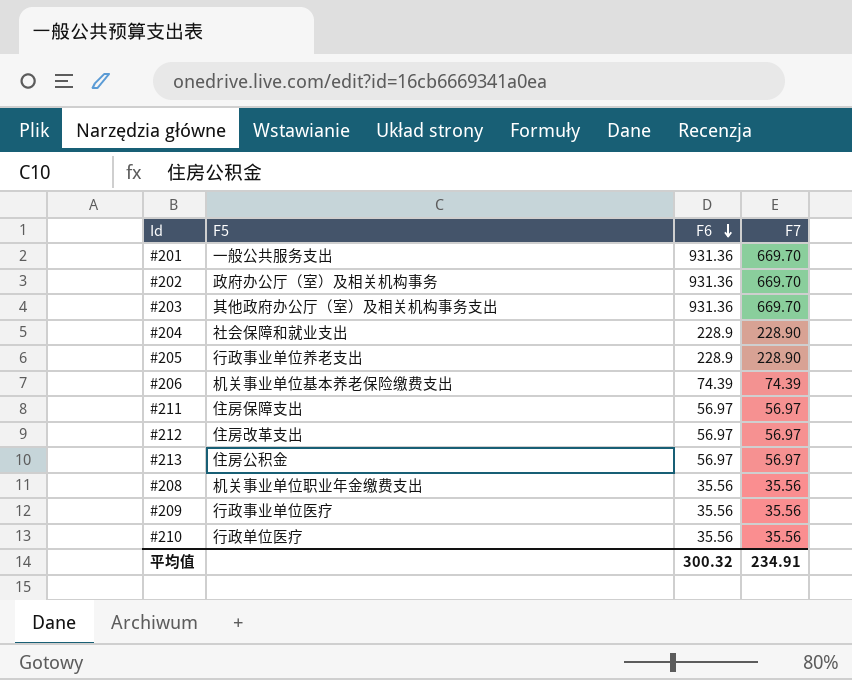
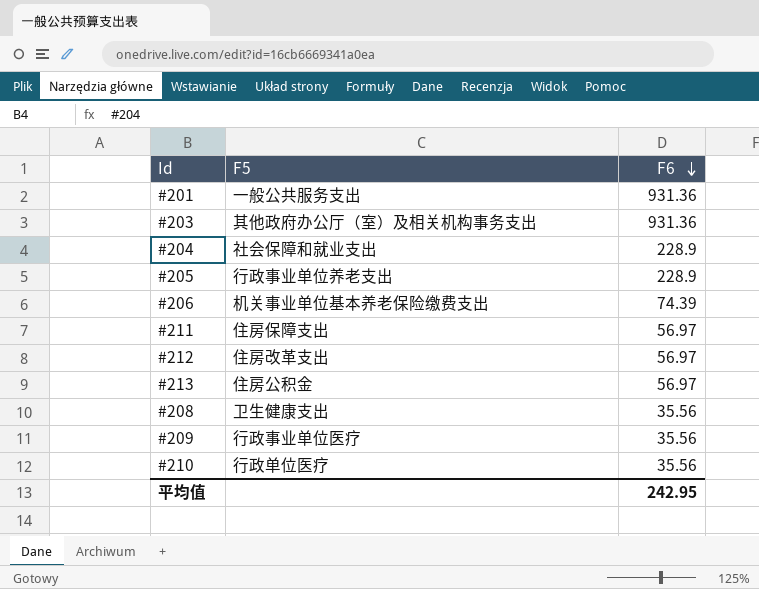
column F7 | position: 4 -> none
row #202: 政府办公厅（室）及相关机构事务 | 931.36 | 669.70 -> none
#208 | F5: 机关事业单位职业年金缴费支出 -> 卫生健康支出
平均值 | F6: 300.32 -> 242.95

